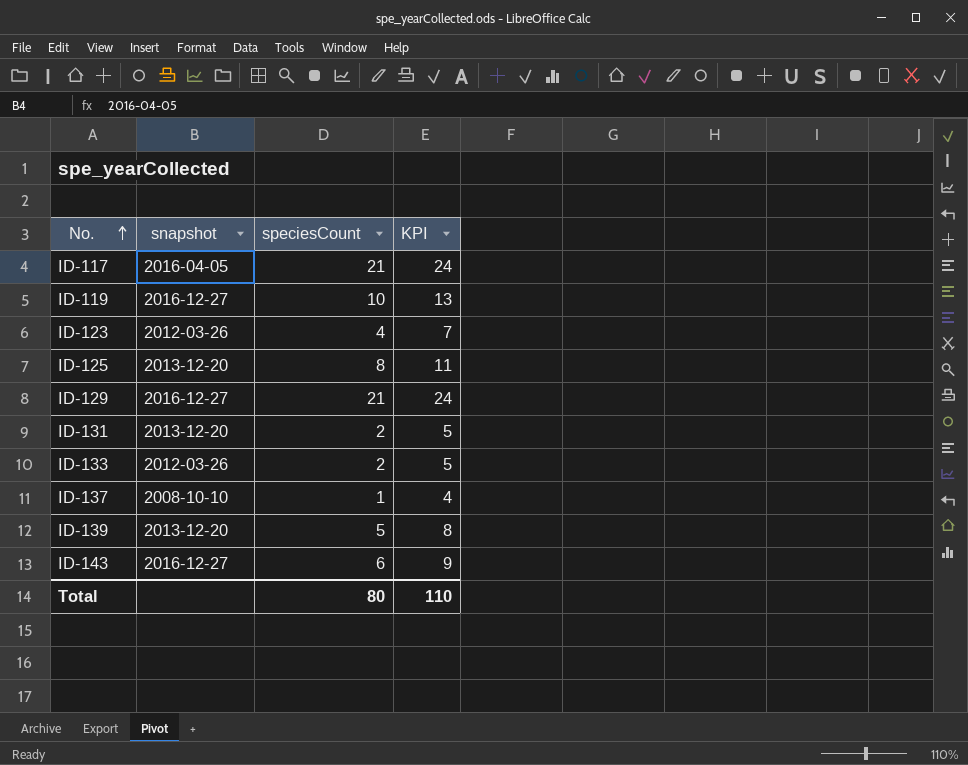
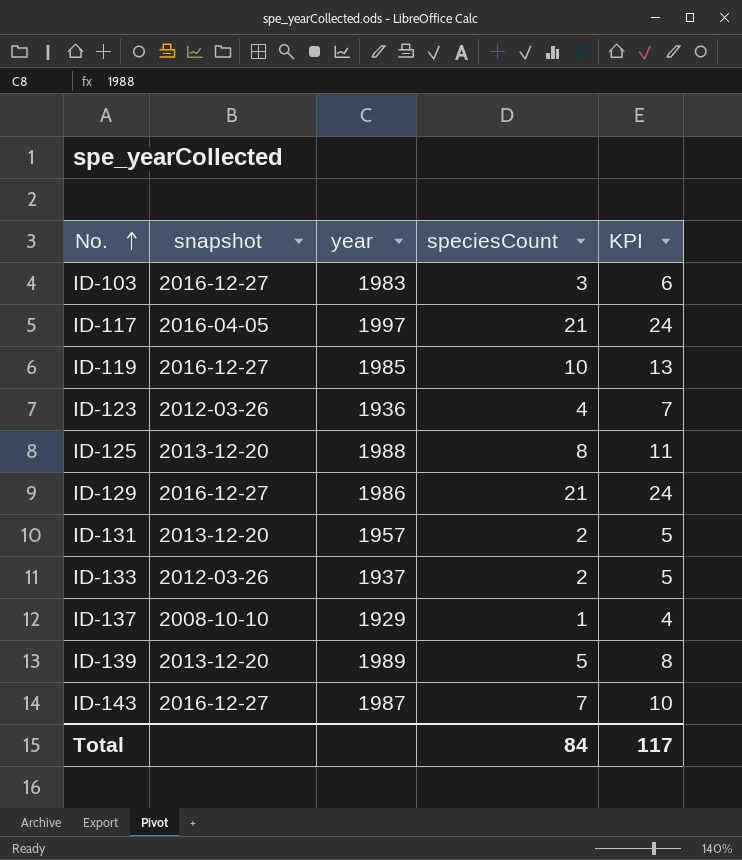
column year | position: none -> 3
row ID-103: none -> 2016-12-27 | 1983 | 3 | 6
ID-143 | speciesCount: 6 -> 7
ID-143 | KPI: 9 -> 10
Total | speciesCount: 80 -> 84
Total | KPI: 110 -> 117

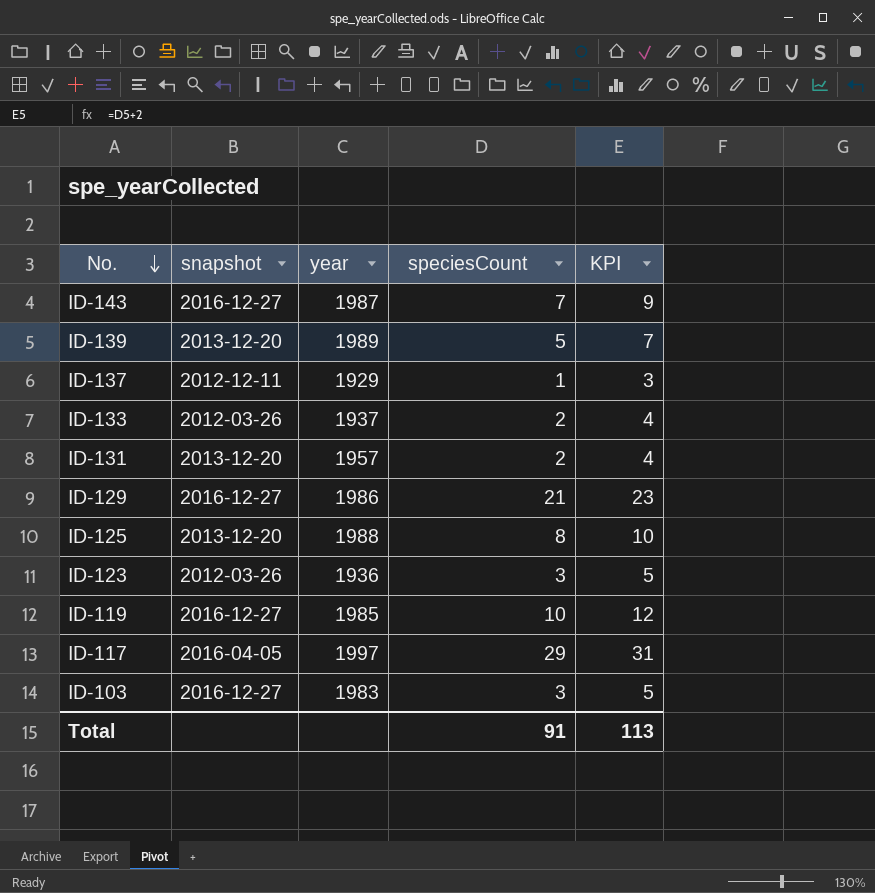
row order: No. ascending -> No. descending
column KPI | formula: [speciesCount] + 3 -> [speciesCount] + 2
ID-137 | snapshot: 2008-10-10 -> 2012-12-11
ID-123 | speciesCount: 4 -> 3
ID-117 | speciesCount: 21 -> 29
Total | speciesCount: 84 -> 91
Total | KPI: 117 -> 113

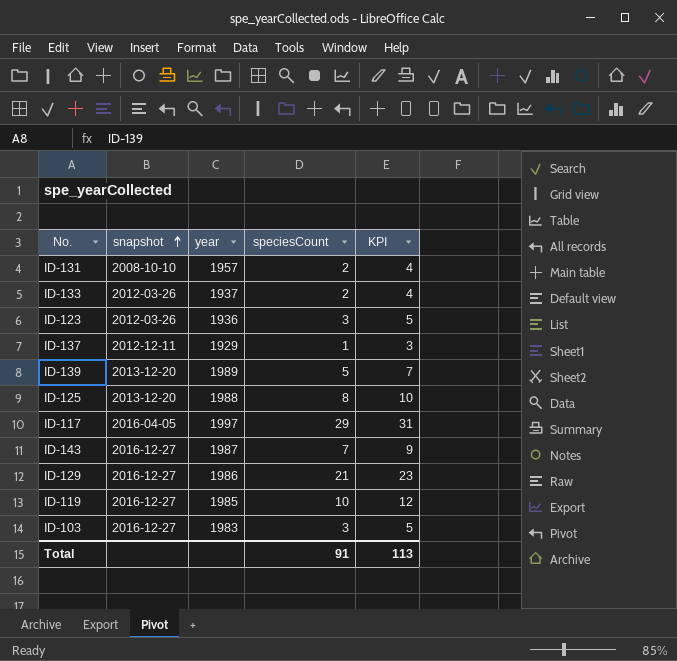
row order: No. descending -> snapshot ascending
ID-131 | snapshot: 2013-12-20 -> 2008-10-10

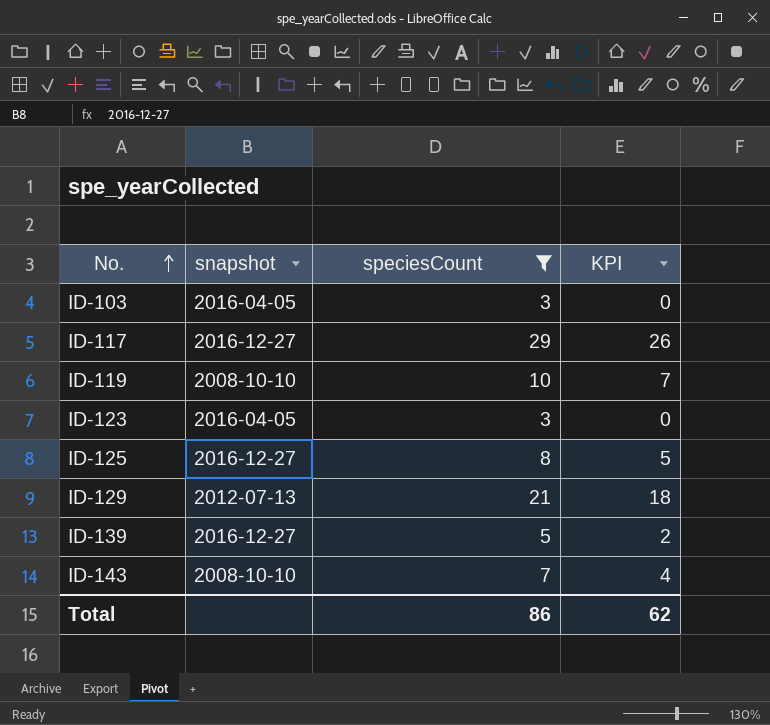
filter: none -> speciesCount >= 3
row order: snapshot ascending -> No. ascending
column year | position: 3 -> none
column KPI | formula: [speciesCount] + 2 -> [speciesCount] - 3
ID-103 | snapshot: 2016-12-27 -> 2016-04-05
ID-117 | snapshot: 2016-04-05 -> 2016-12-27
ID-119 | snapshot: 2016-12-27 -> 2008-10-10
ID-123 | snapshot: 2012-03-26 -> 2016-04-05
ID-125 | snapshot: 2013-12-20 -> 2016-12-27
ID-129 | snapshot: 2016-12-27 -> 2012-07-13
ID-139 | snapshot: 2013-12-20 -> 2016-12-27
ID-143 | snapshot: 2016-12-27 -> 2008-10-10
Total | speciesCount: 91 -> 86
Total | KPI: 113 -> 62

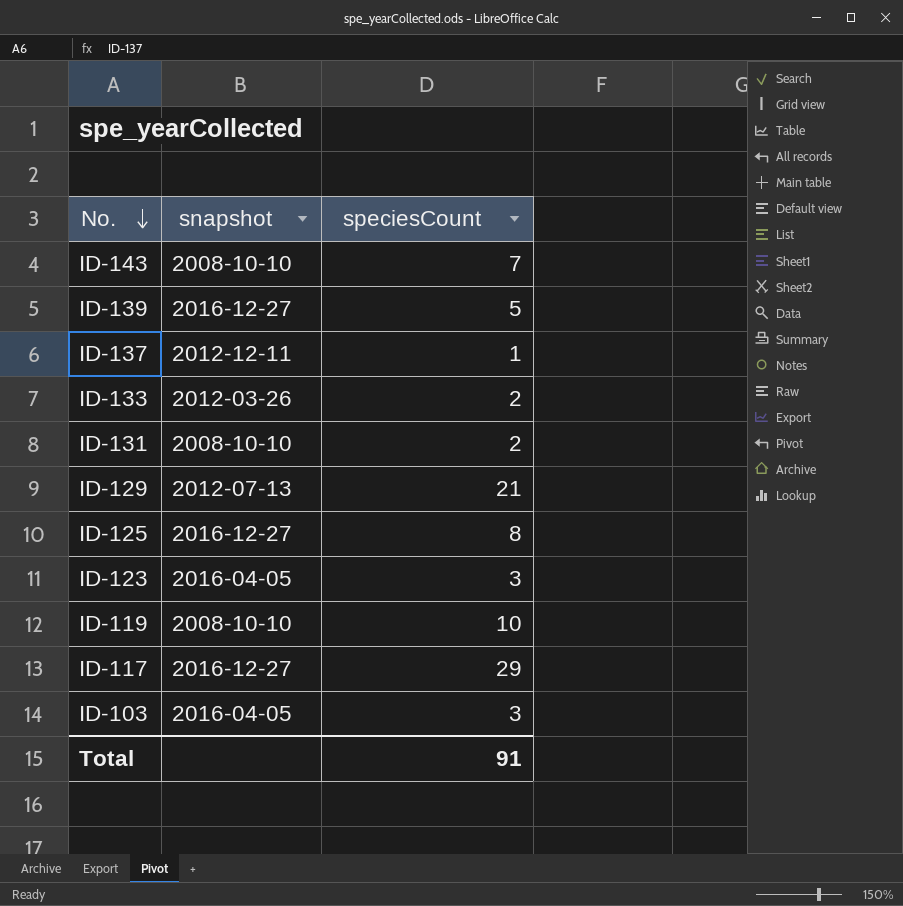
filter: speciesCount >= 3 -> none
row order: No. ascending -> No. descending
column KPI | formula: [speciesCount] - 3 -> none
Total | speciesCount: 86 -> 91

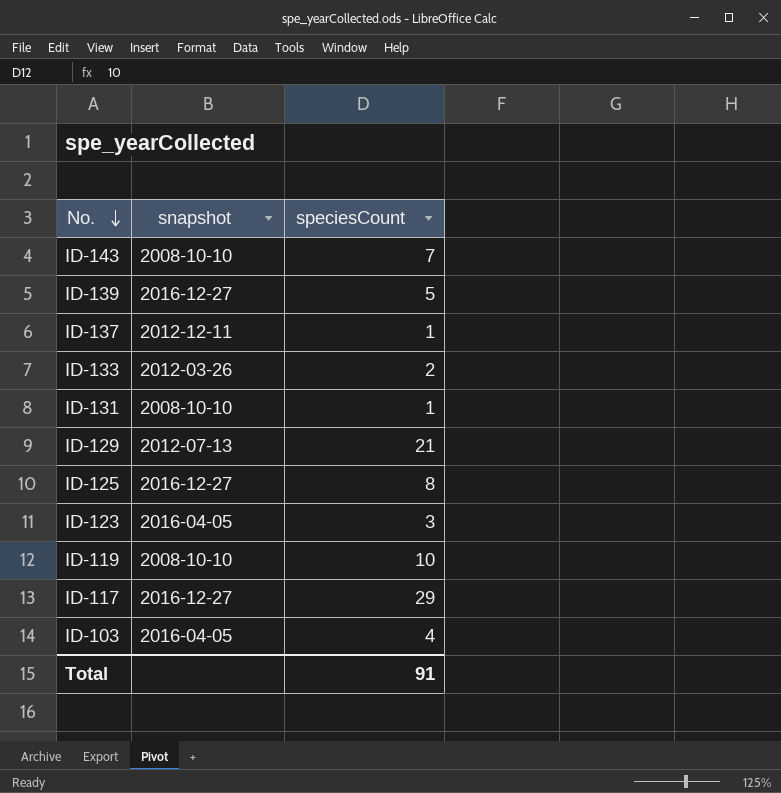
ID-131 | speciesCount: 2 -> 1
ID-103 | speciesCount: 3 -> 4

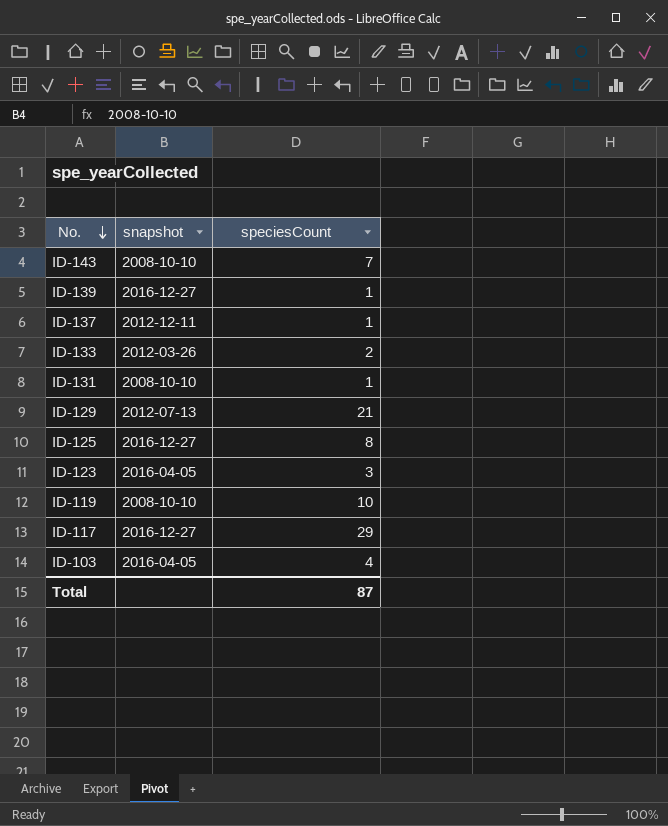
ID-139 | speciesCount: 5 -> 1
Total | speciesCount: 91 -> 87

